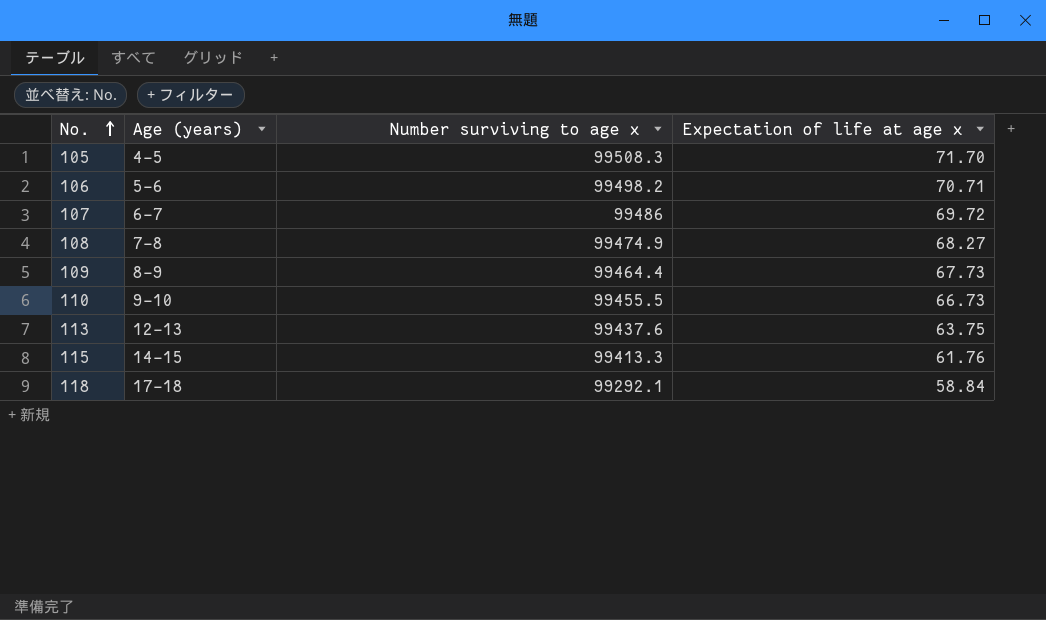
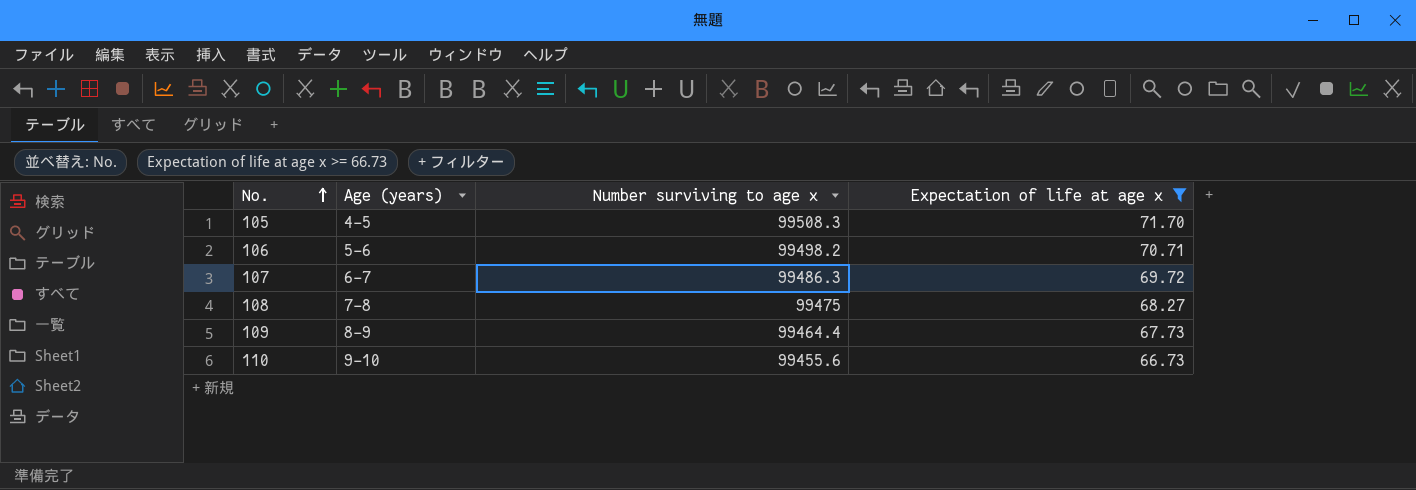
filter: none -> Expectation of life at age x >= 66.73
107 | Number surviving to age x: 99486 -> 99486.3
108 | Number surviving to age x: 99474.9 -> 99475
110 | Number surviving to age x: 99455.5 -> 99455.6

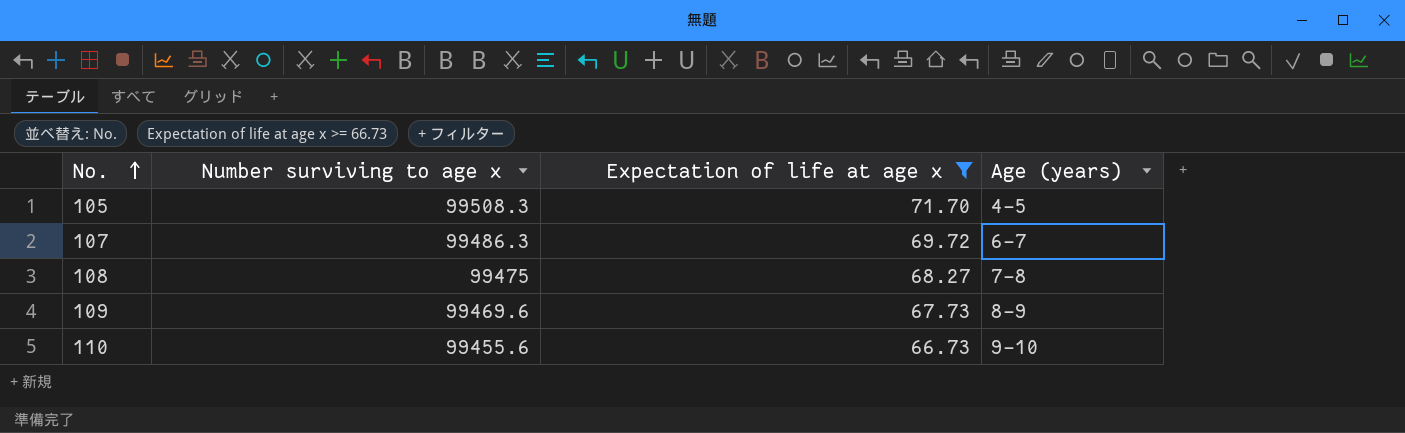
column Age (years) | position: 2 -> 4
row 106: 5–6 | 99498.2 | 70.71 -> none
109 | Number surviving to age x: 99464.4 -> 99469.6

